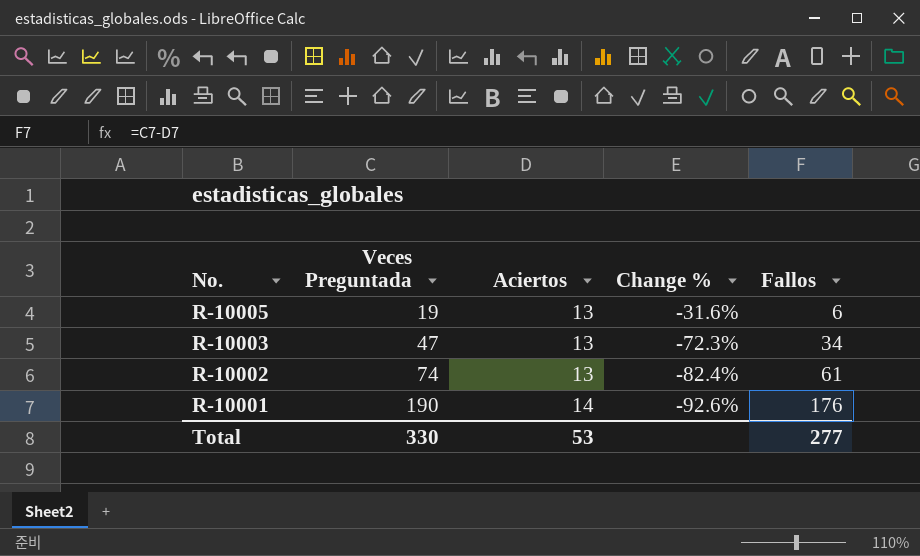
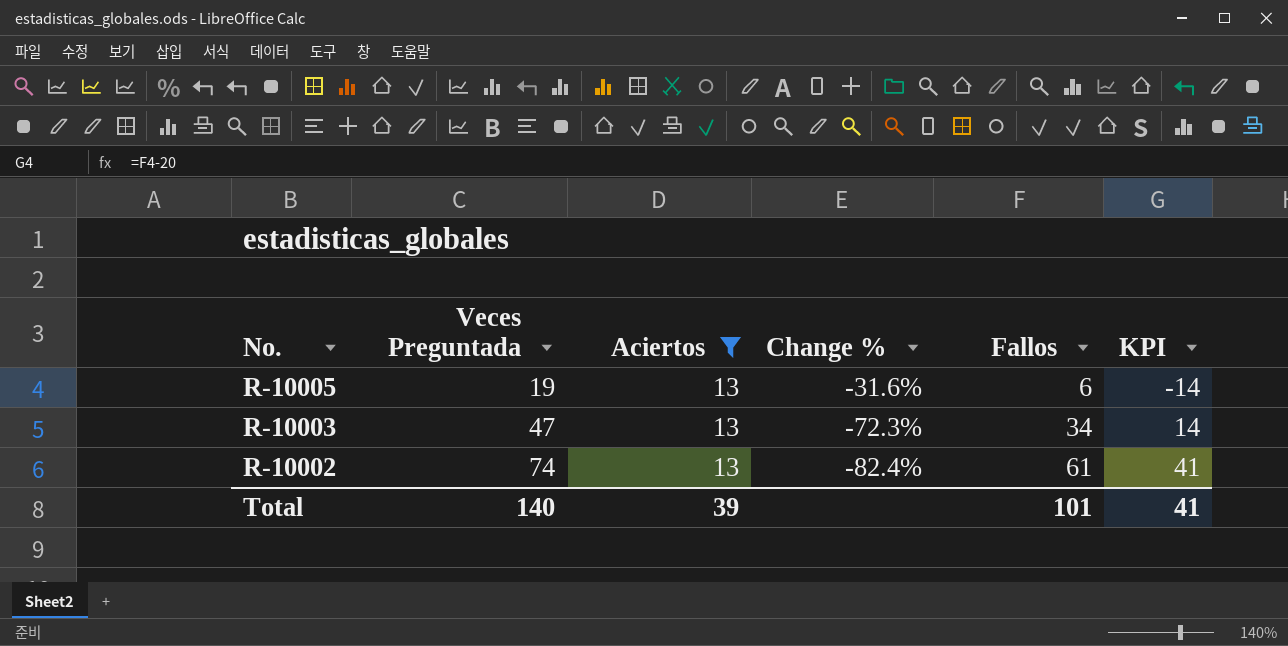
filter: none -> Aciertos = 13
column KPI | formula: none -> [Fallos] - 20
Total | Veces Preguntada: 330 -> 140
Total | Aciertos: 53 -> 39
Total | Fallos: 277 -> 101

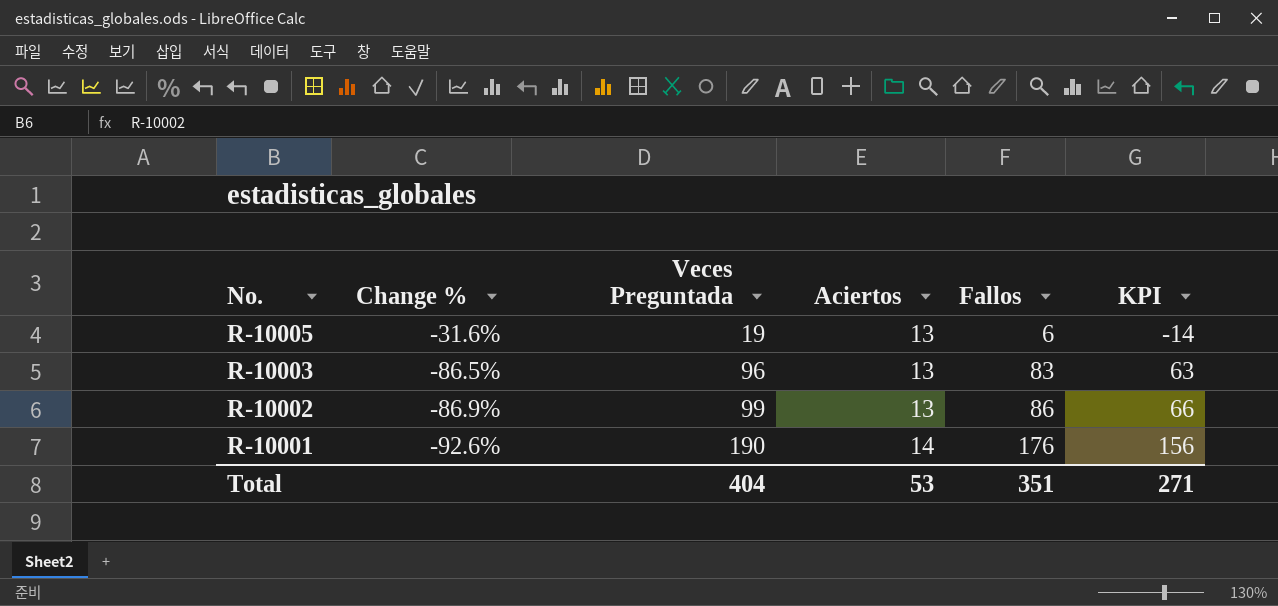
filter: Aciertos = 13 -> none
column Change % | position: 4 -> 2
R-10003 | Change %: -72.3% -> -86.5%
R-10003 | Veces Preguntada: 47 -> 96
R-10003 | Fallos: 34 -> 83
R-10003 | KPI: 14 -> 63
R-10002 | Change %: -82.4% -> -86.9%
R-10002 | Veces Preguntada: 74 -> 99
R-10002 | Fallos: 61 -> 86
R-10002 | KPI: 41 -> 66
Total | Veces Preguntada: 140 -> 404
Total | Aciertos: 39 -> 53
Total | Fallos: 101 -> 351
Total | KPI: 41 -> 271

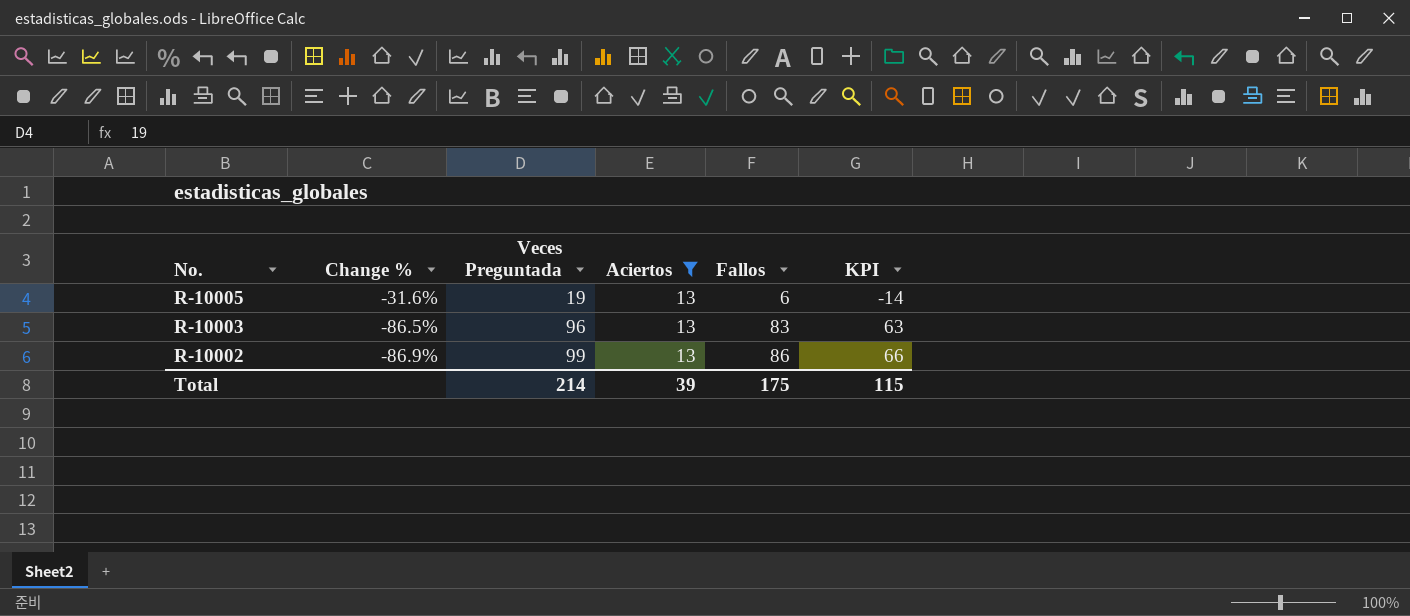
filter: none -> Aciertos = 13
Total | Veces Preguntada: 404 -> 214
Total | Aciertos: 53 -> 39
Total | Fallos: 351 -> 175
Total | KPI: 271 -> 115

